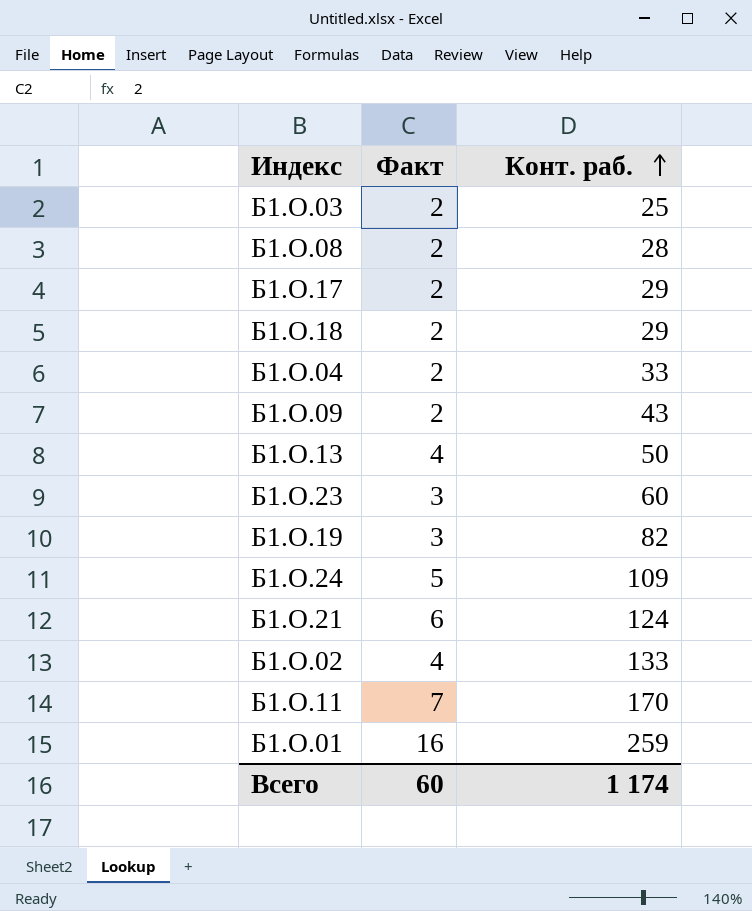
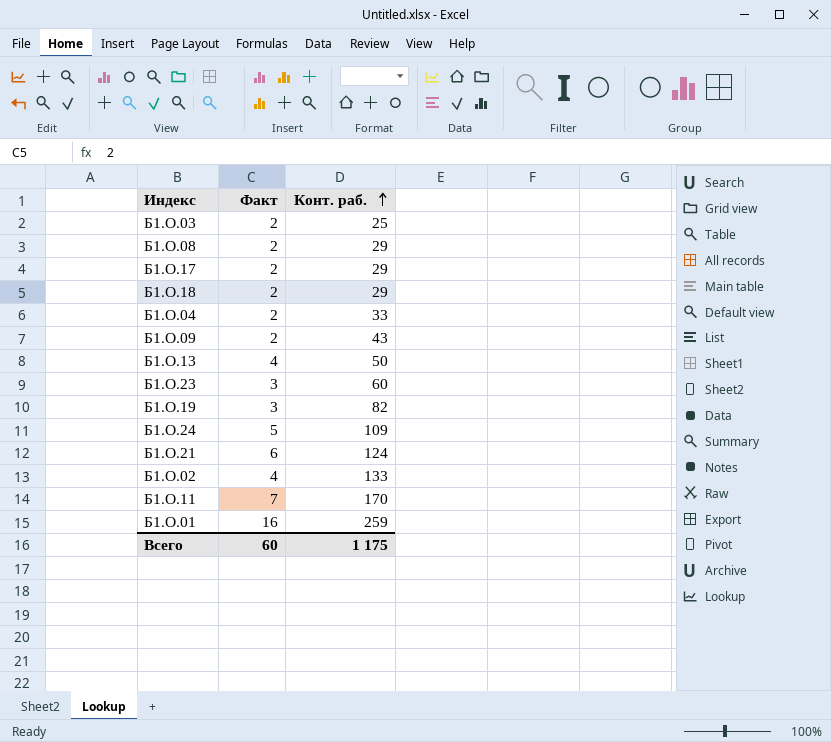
Б1.О.08 | Конт. раб.: 28 -> 29
Всего | Конт. раб.: 1 174 -> 1 175

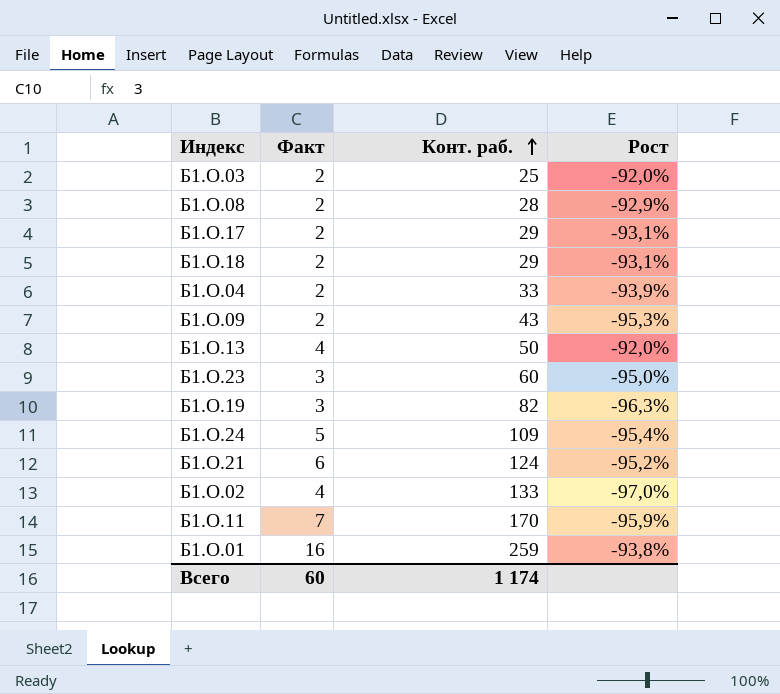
column Рост | formula: none -> ([Факт] - [Конт. раб.]) / [Конт. раб.]
Б1.О.08 | Конт. раб.: 29 -> 28
Всего | Конт. раб.: 1 175 -> 1 174

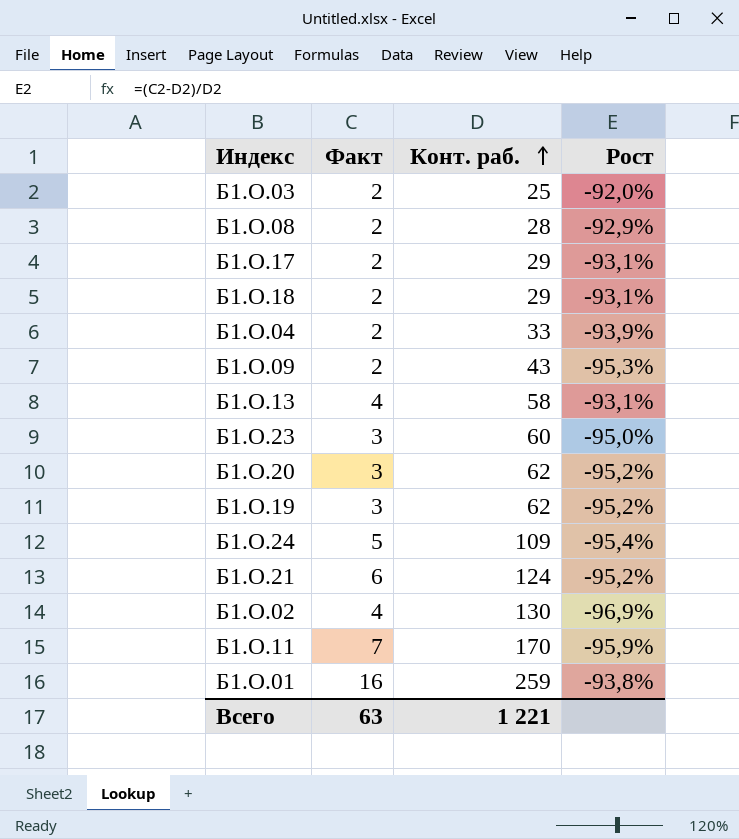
Б1.О.13 | Конт. раб.: 50 -> 58
Б1.О.13 | Рост: -92,0% -> -93,1%
row Б1.О.20: none -> 3 | 62 | -95,2%
Б1.О.19 | Конт. раб.: 82 -> 62
Б1.О.19 | Рост: -96,3% -> -95,2%
Б1.О.02 | Конт. раб.: 133 -> 130
Б1.О.02 | Рост: -97,0% -> -96,9%
Всего | Факт: 60 -> 63
Всего | Конт. раб.: 1 174 -> 1 221

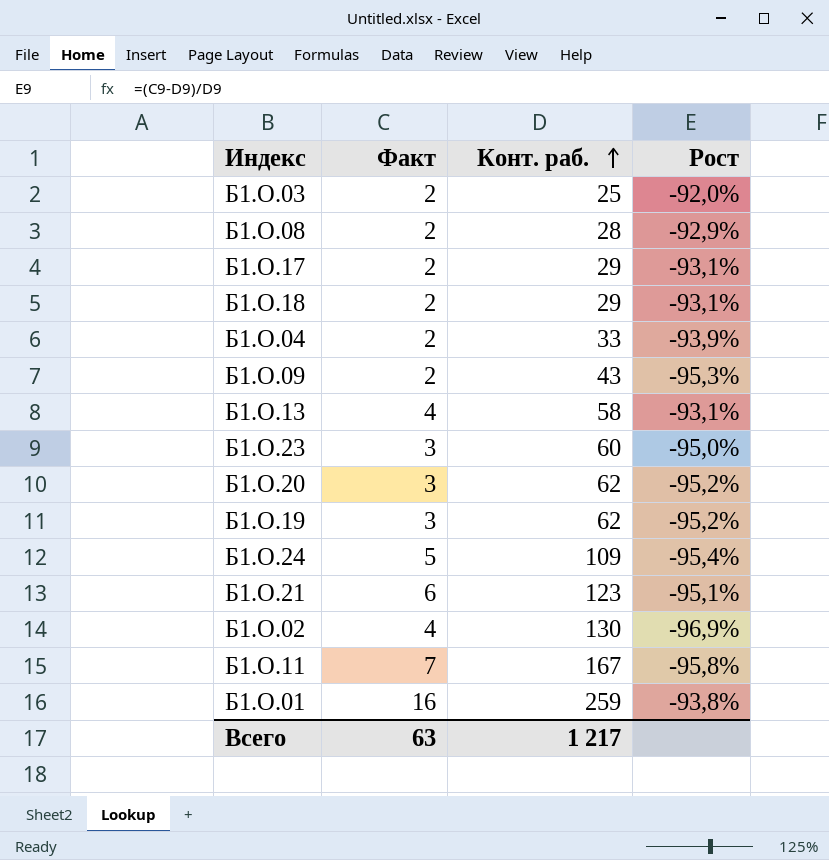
Б1.О.21 | Конт. раб.: 124 -> 123
Б1.О.21 | Рост: -95,2% -> -95,1%
Б1.О.11 | Конт. раб.: 170 -> 167
Б1.О.11 | Рост: -95,9% -> -95,8%
Всего | Конт. раб.: 1 221 -> 1 217

